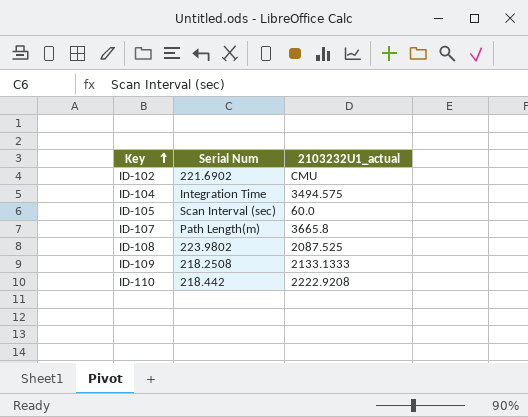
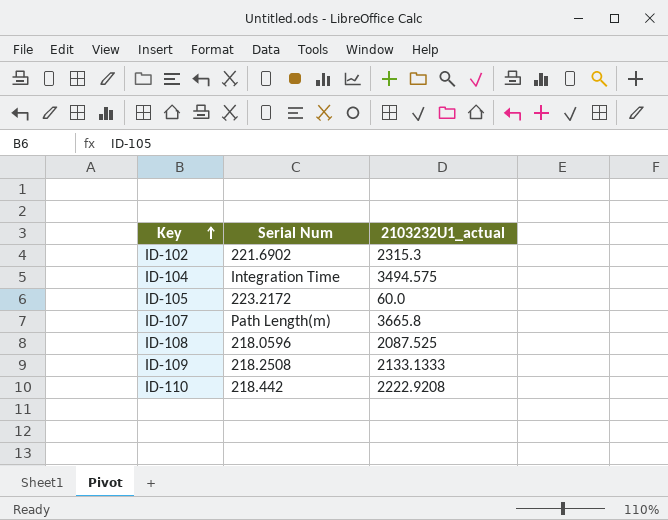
ID-102 | 2103232U1_actual: CMU -> 2315.3
ID-105 | Serial Num: Scan Interval (sec) -> 223.2172
ID-108 | Serial Num: 223.9802 -> 218.0596

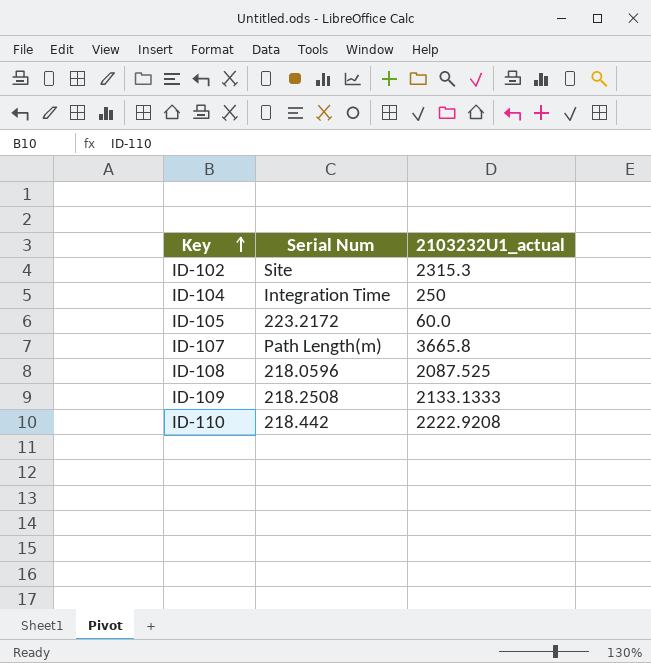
ID-102 | Serial Num: 221.6902 -> Site
ID-104 | 2103232U1_actual: 3494.575 -> 250

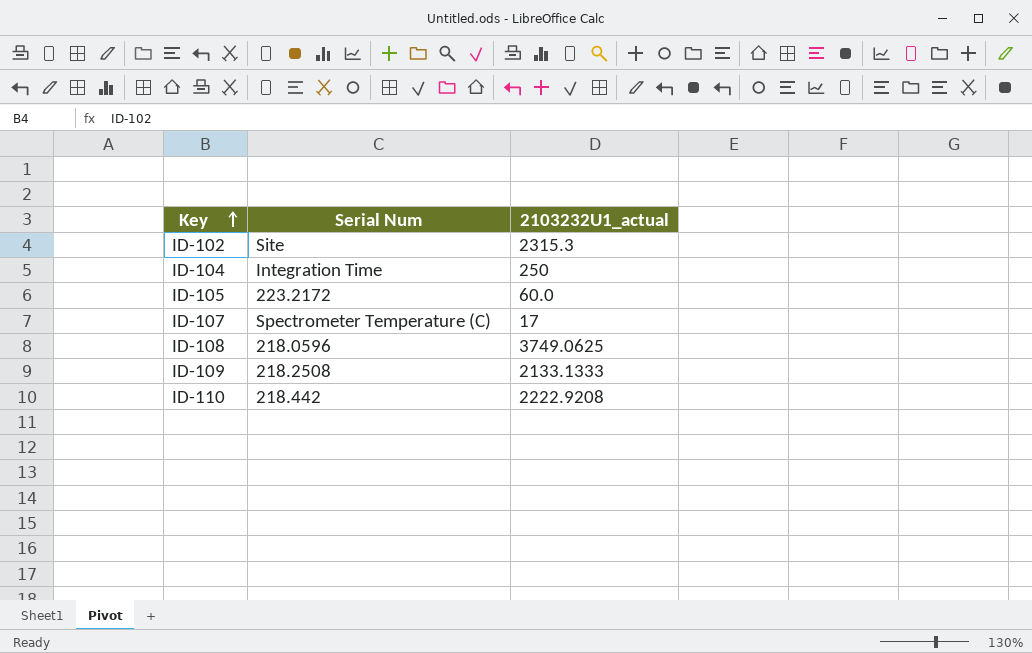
ID-107 | Serial Num: Path Length(m) -> Spectrometer Temperature (C)
ID-107 | 2103232U1_actual: 3665.8 -> 17
ID-108 | 2103232U1_actual: 2087.525 -> 3749.0625

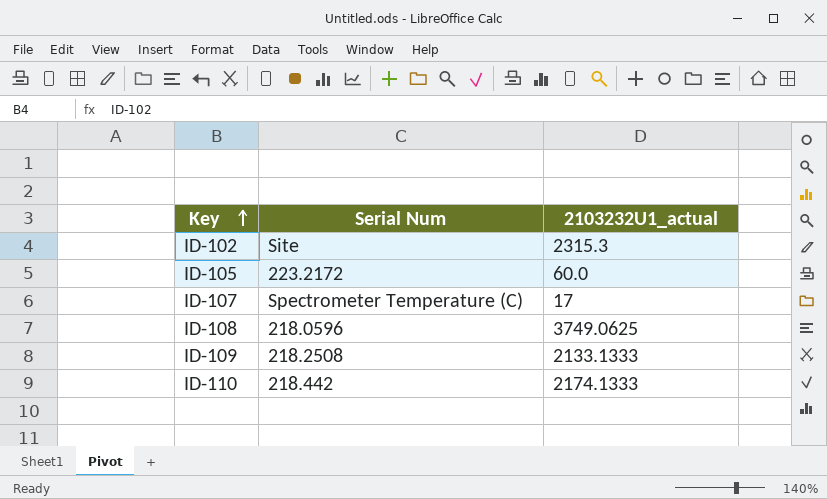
row ID-104: Integration Time | 250 -> none
ID-110 | 2103232U1_actual: 2222.9208 -> 2174.1333

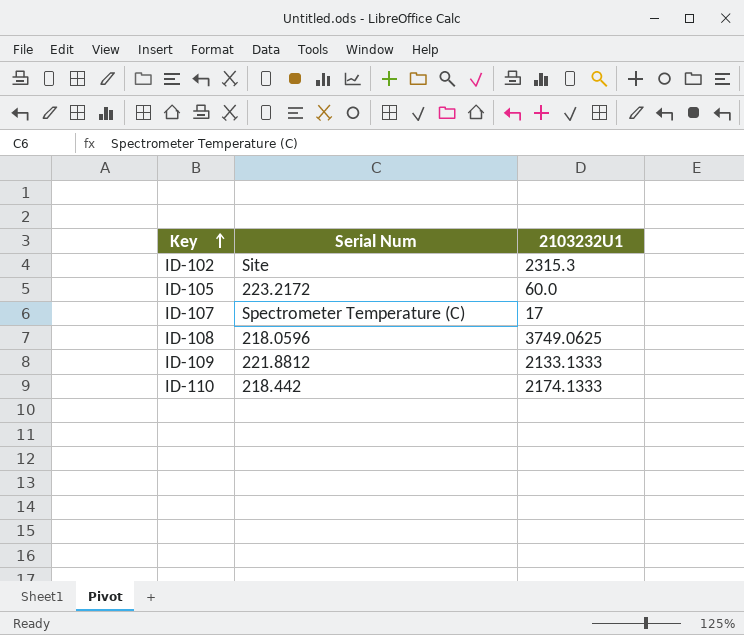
column name: 2103232U1_actual -> 2103232U1
ID-109 | Serial Num: 218.2508 -> 221.8812

